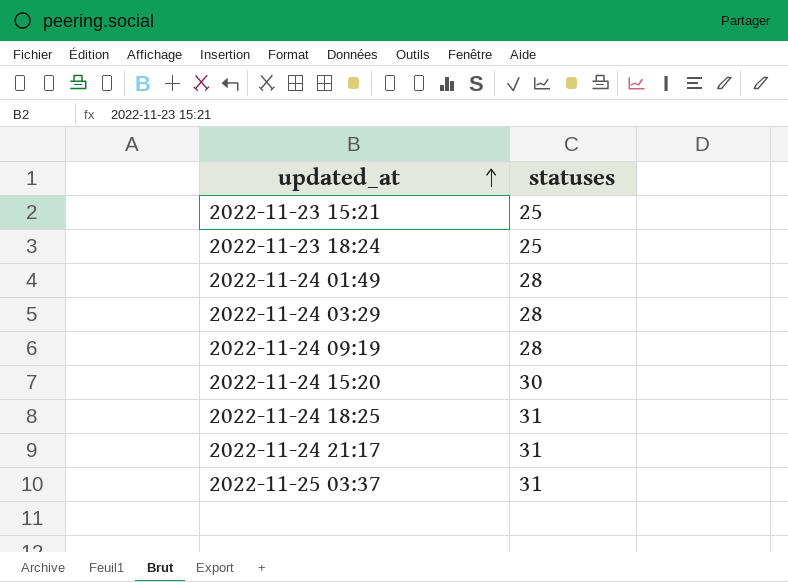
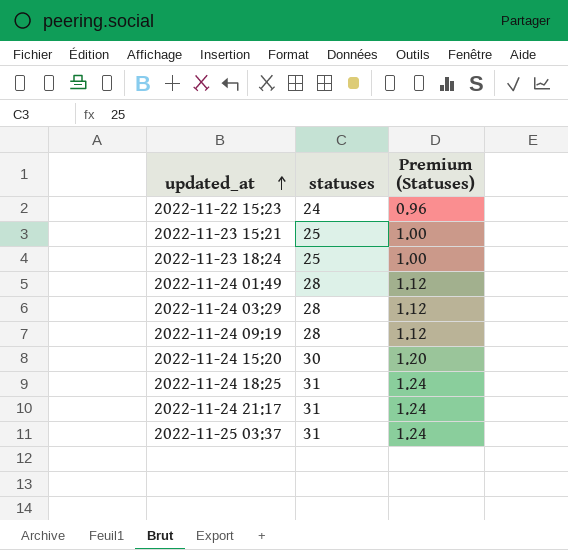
column Premium (Statuses) | formula: none -> [statuses] * 0.04
row 2022-11-22 15:23: none -> 24 | 0.96

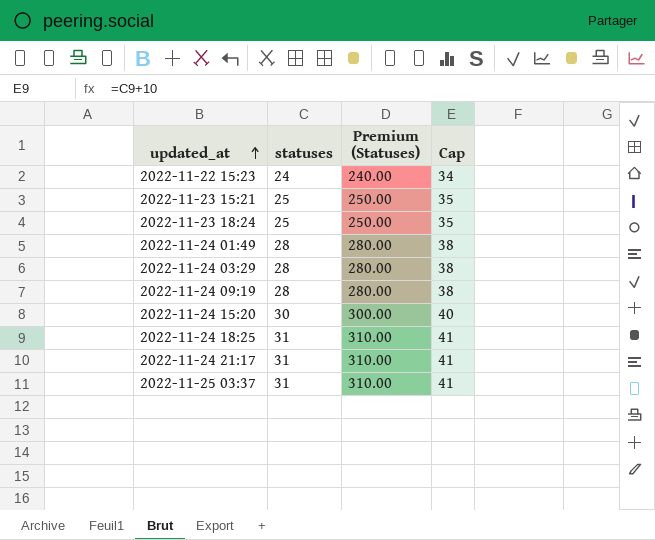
column Premium (Statuses) | formula: [statuses] * 0.04 -> [statuses] * 10
column Cap | formula: none -> [statuses] + 10

